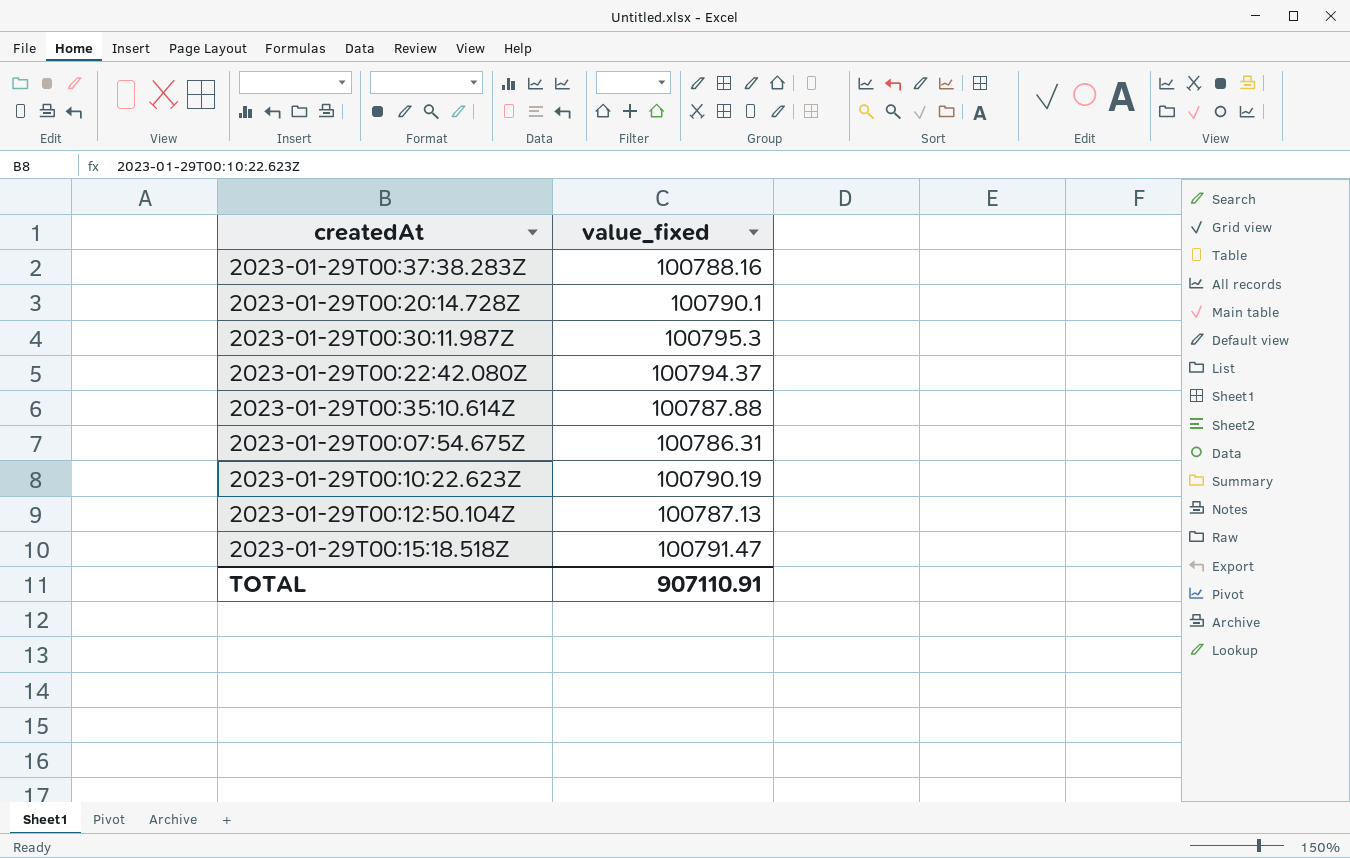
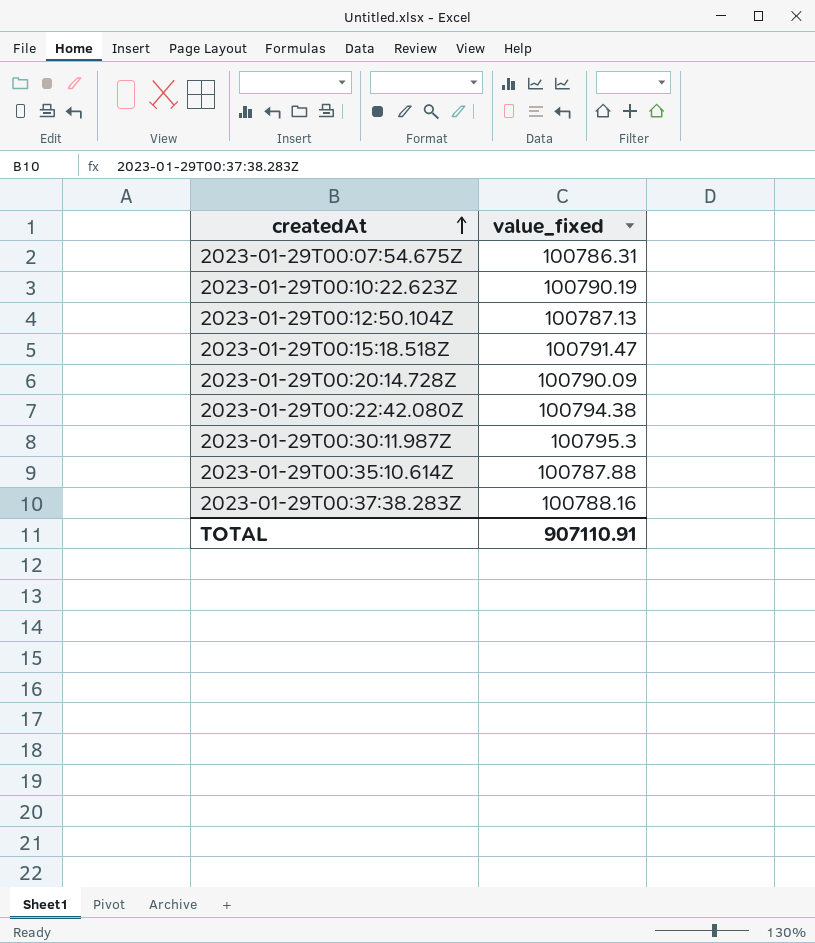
row order: none -> createdAt ascending
2023-01-29T00:20:14.728Z | value_fixed: 100790.1 -> 100790.09
2023-01-29T00:22:42.080Z | value_fixed: 100794.37 -> 100794.38

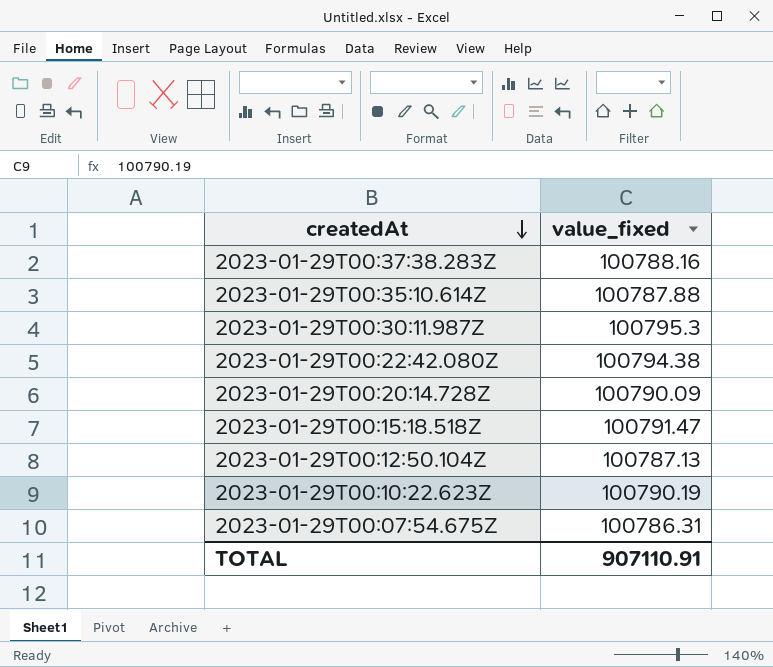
row order: createdAt ascending -> createdAt descending

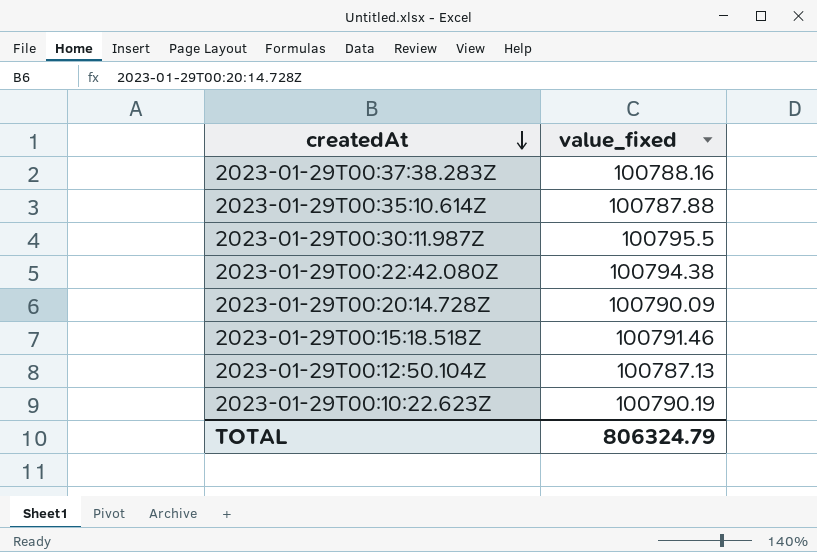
row 2023-01-29T00:07:54.675Z: 100786.31 -> none
2023-01-29T00:30:11.987Z | value_fixed: 100795.3 -> 100795.5
2023-01-29T00:15:18.518Z | value_fixed: 100791.47 -> 100791.46
TOTAL | value_fixed: 907110.91 -> 806324.79

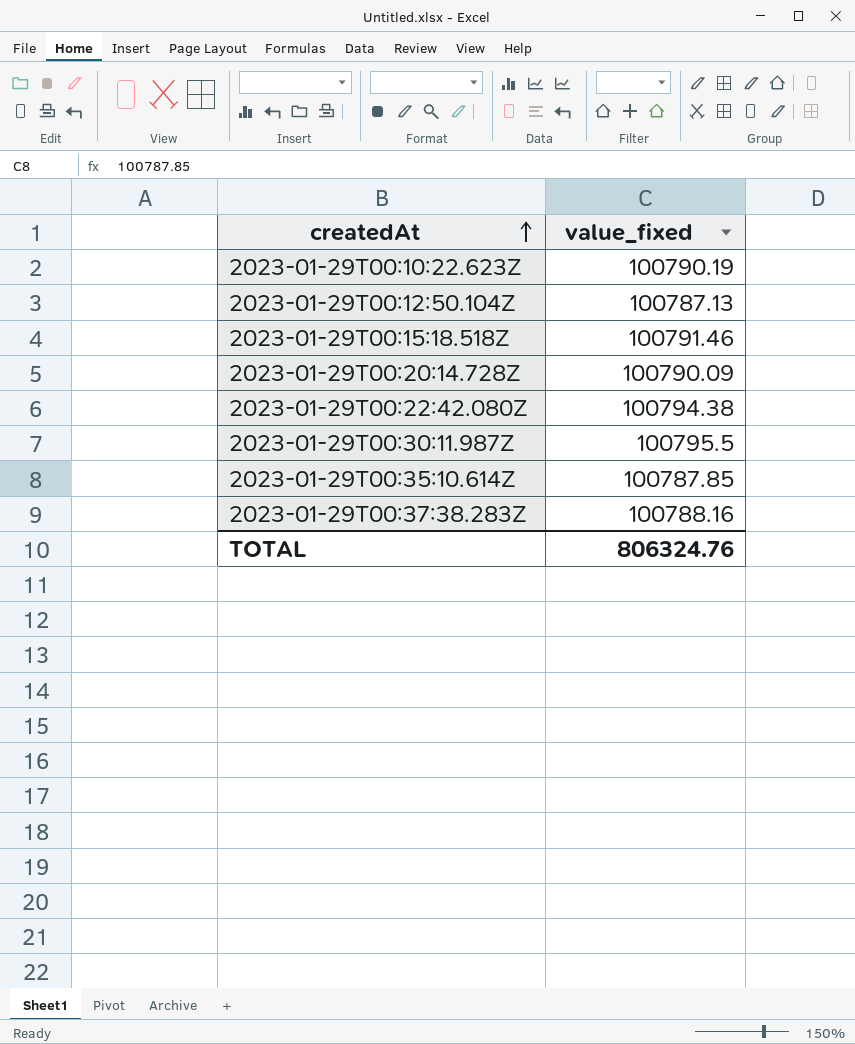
row order: createdAt descending -> createdAt ascending
2023-01-29T00:35:10.614Z | value_fixed: 100787.88 -> 100787.85
TOTAL | value_fixed: 806324.79 -> 806324.76

